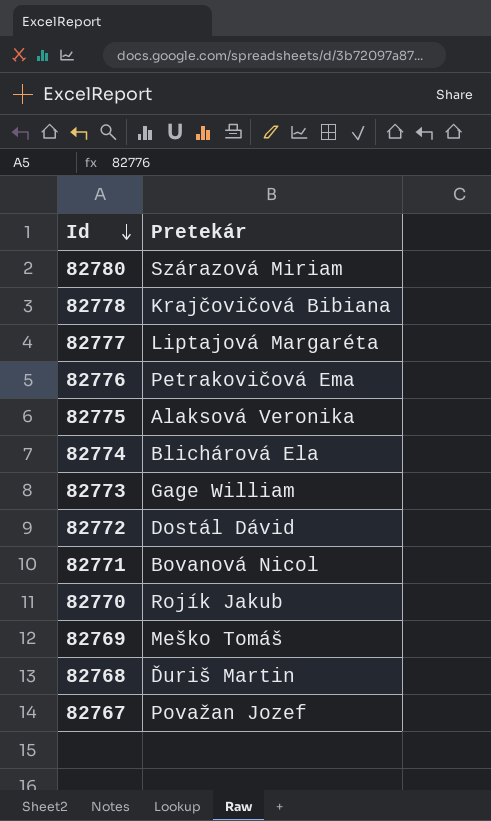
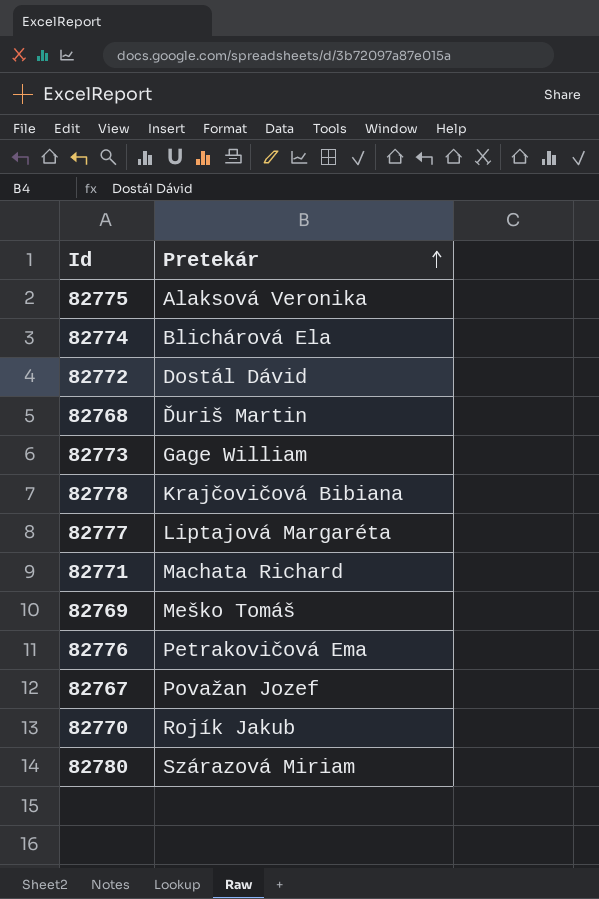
row order: Id descending -> Pretekár ascending
82771 | Pretekár: Bovanová Nicol -> Machata Richard

